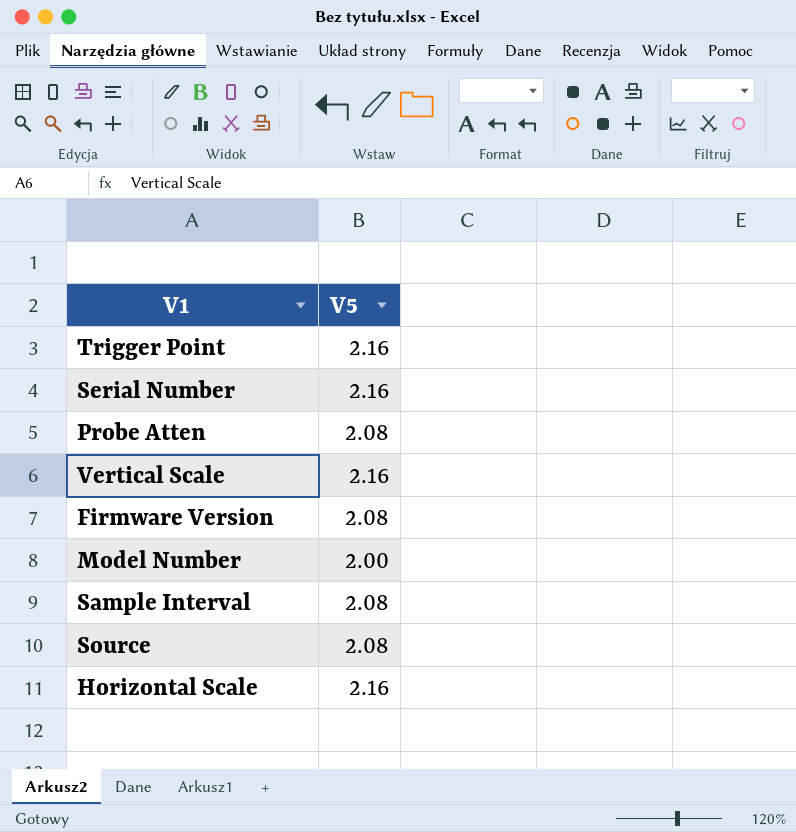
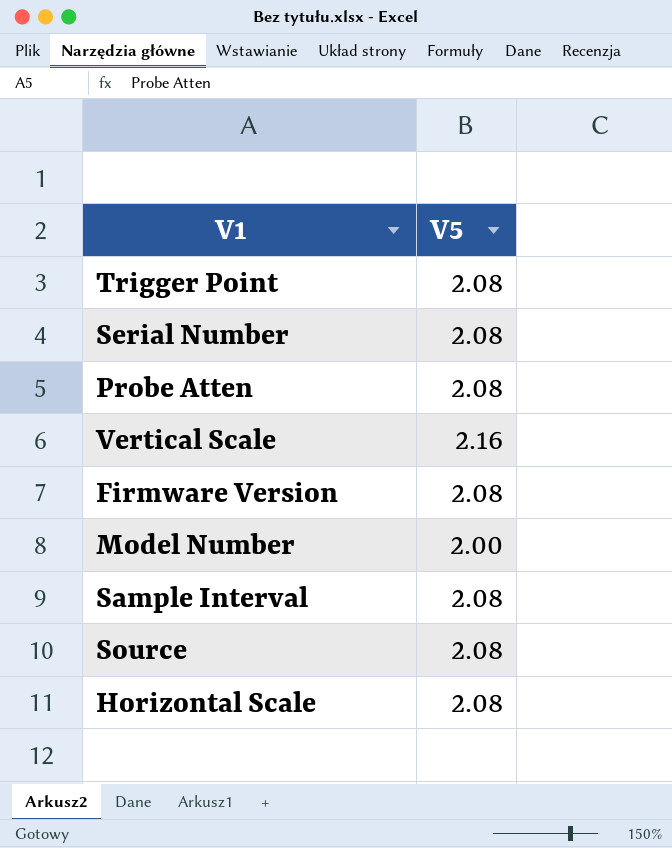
Trigger Point | V5: 2.16 -> 2.08
Serial Number | V5: 2.16 -> 2.08
Horizontal Scale | V5: 2.16 -> 2.08

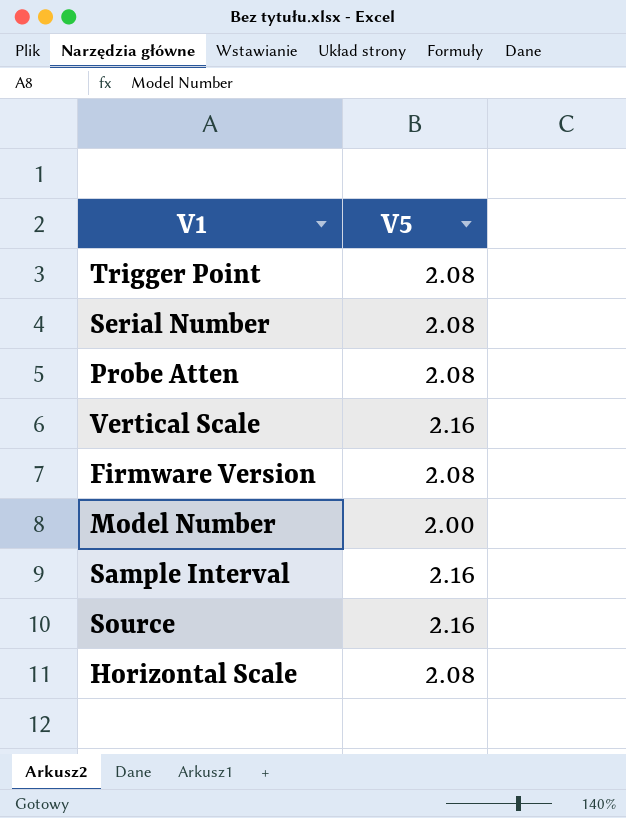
Sample Interval | V5: 2.08 -> 2.16
Source | V5: 2.08 -> 2.16

